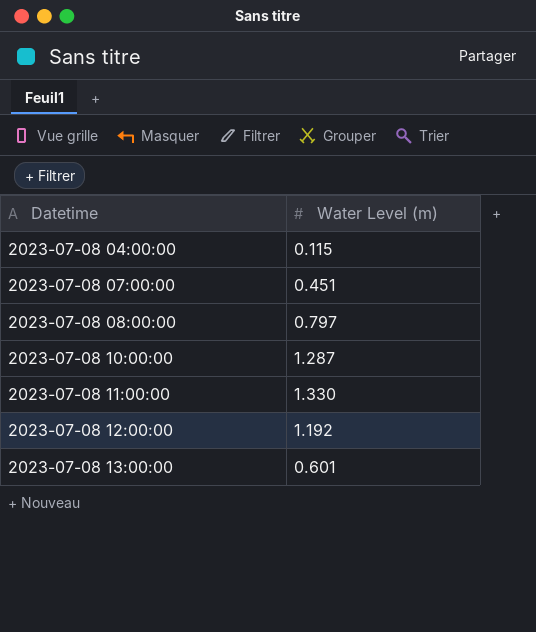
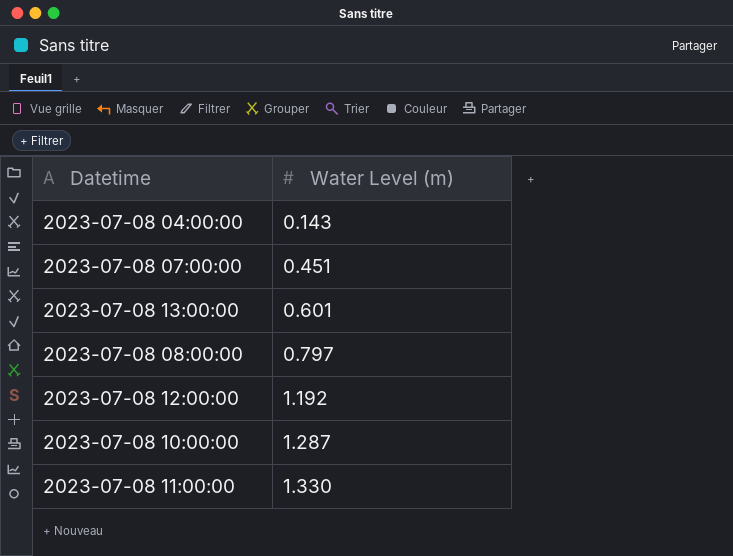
row order: Datetime ascending -> Water Level (m) ascending
2023-07-08 04:00:00 | Water Level (m): 0.115 -> 0.143

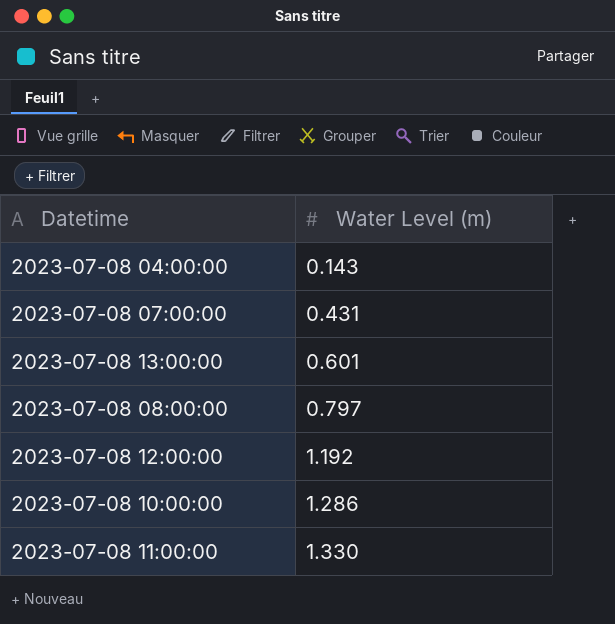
2023-07-08 07:00:00 | Water Level (m): 0.451 -> 0.431
2023-07-08 10:00:00 | Water Level (m): 1.287 -> 1.286

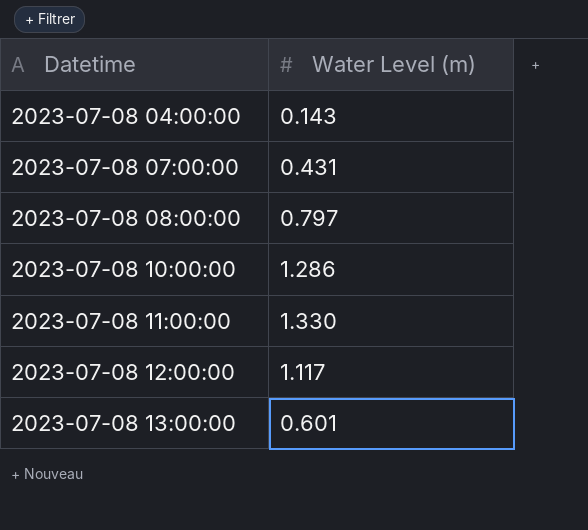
row order: Water Level (m) ascending -> Datetime ascending
2023-07-08 12:00:00 | Water Level (m): 1.192 -> 1.117

